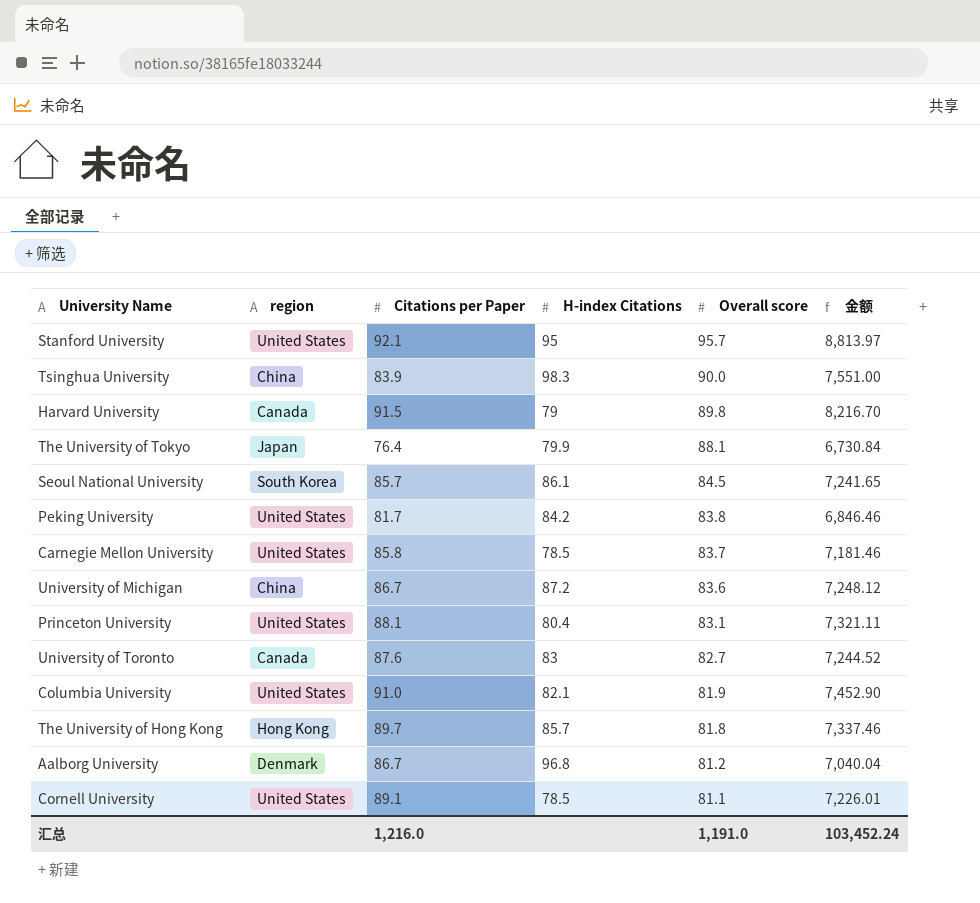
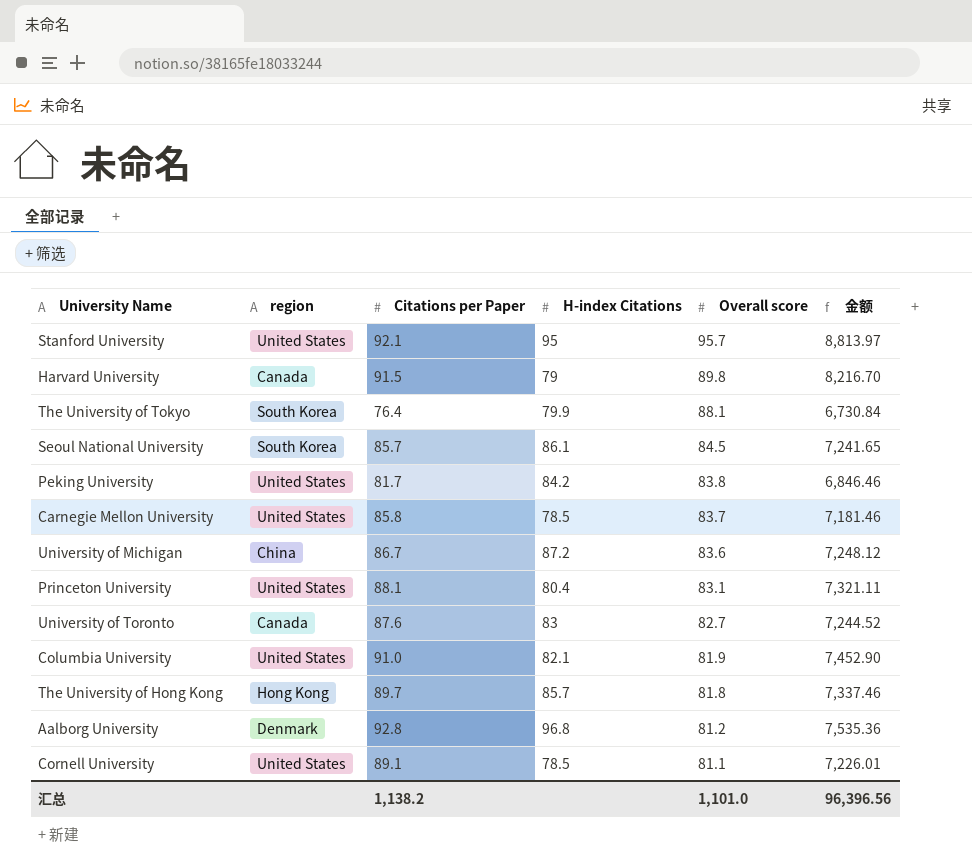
row Tsinghua University: China | 83.9 | 98.3 | 90.0 | 7,551.00 -> none
The University of Tokyo | region: Japan -> South Korea
Aalborg University | Citations per Paper: 86.7 -> 92.8
Aalborg University | 金额: 7,040.04 -> 7,535.36
汇总 | Citations per Paper: 1,216.0 -> 1,138.2
汇总 | Overall score: 1,191.0 -> 1,101.0
汇总 | 金额: 103,452.24 -> 96,396.56

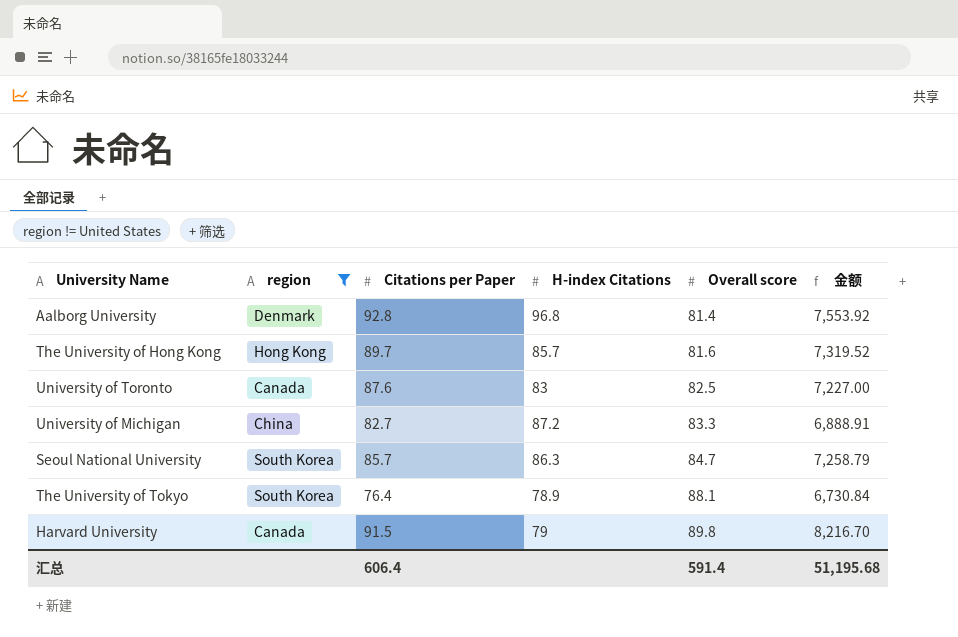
filter: none -> region != United States
row order: Overall score descending -> Overall score ascending
Aalborg University | Overall score: 81.2 -> 81.4
Aalborg University | 金额: 7,535.36 -> 7,553.92
The University of Hong Kong | Overall score: 81.8 -> 81.6
The University of Hong Kong | 金额: 7,337.46 -> 7,319.52
University of Toronto | Overall score: 82.7 -> 82.5
University of Toronto | 金额: 7,244.52 -> 7,227.00
University of Michigan | Citations per Paper: 86.7 -> 82.7
University of Michigan | Overall score: 83.6 -> 83.3
University of Michigan | 金额: 7,248.12 -> 6,888.91
Seoul National University | H-index Citations: 86.1 -> 86.3
Seoul National University | Overall score: 84.5 -> 84.7
Seoul National University | 金额: 7,241.65 -> 7,258.79
The University of Tokyo | H-index Citations: 79.9 -> 78.9
汇总 | Citations per Paper: 1,138.2 -> 606.4
汇总 | Overall score: 1,101.0 -> 591.4
汇总 | 金额: 96,396.56 -> 51,195.68

